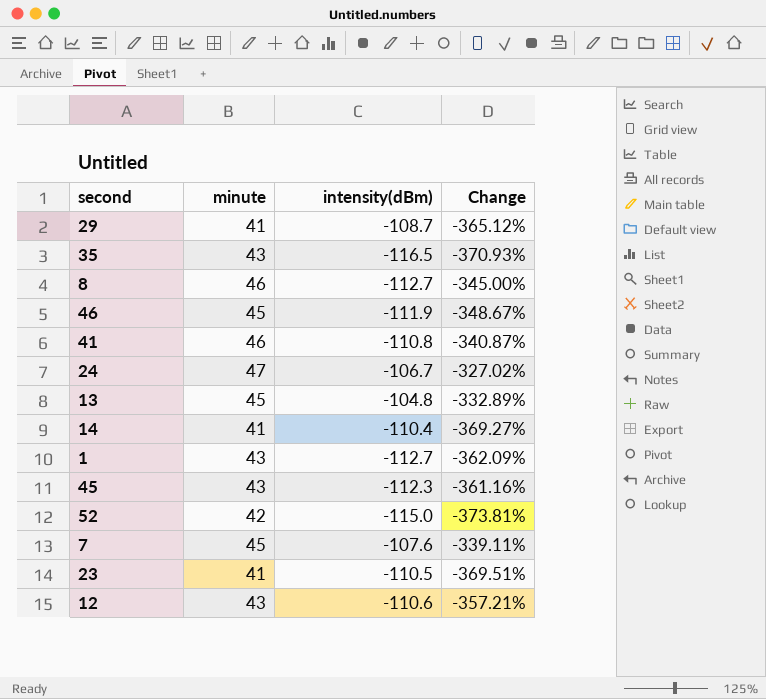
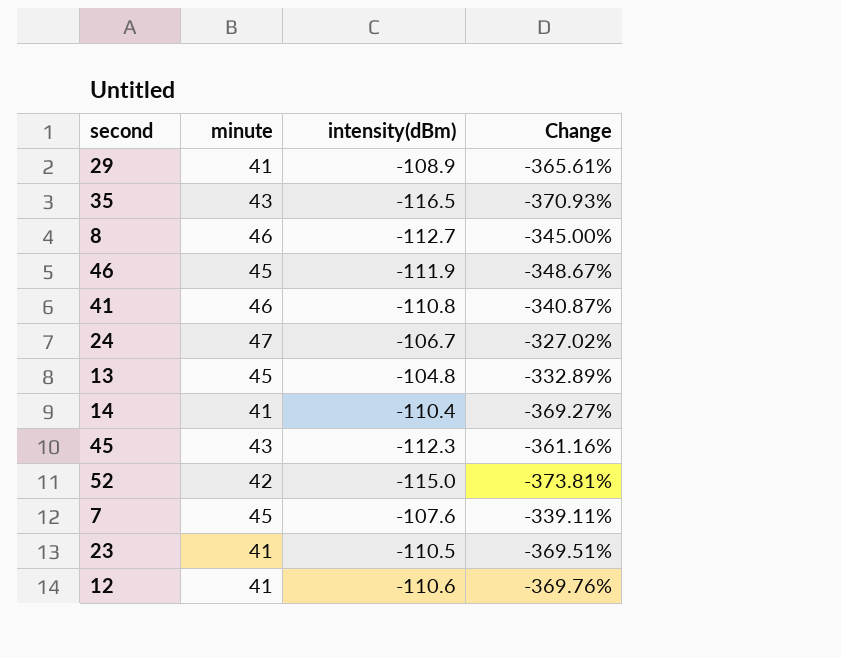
row 1: 43 | -112.7 | -362.09% -> none
29 | intensity(dBm): -108.7 -> -108.9
29 | Change: -365.12% -> -365.61%
12 | minute: 43 -> 41
12 | Change: -357.21% -> -369.76%

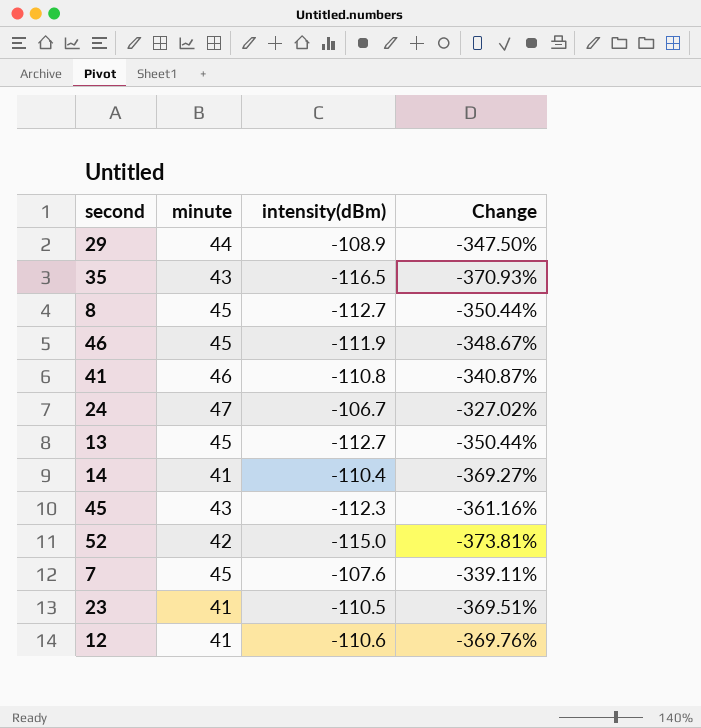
29 | minute: 41 -> 44
29 | Change: -365.61% -> -347.50%
8 | minute: 46 -> 45
8 | Change: -345.00% -> -350.44%
13 | intensity(dBm): -104.8 -> -112.7
13 | Change: -332.89% -> -350.44%

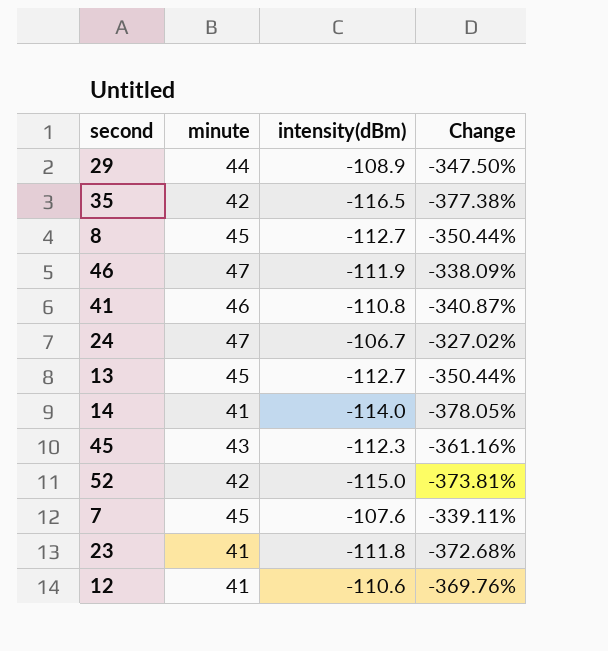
35 | minute: 43 -> 42
35 | Change: -370.93% -> -377.38%
46 | minute: 45 -> 47
46 | Change: -348.67% -> -338.09%
14 | intensity(dBm): -110.4 -> -114.0
14 | Change: -369.27% -> -378.05%
23 | intensity(dBm): -110.5 -> -111.8
23 | Change: -369.51% -> -372.68%

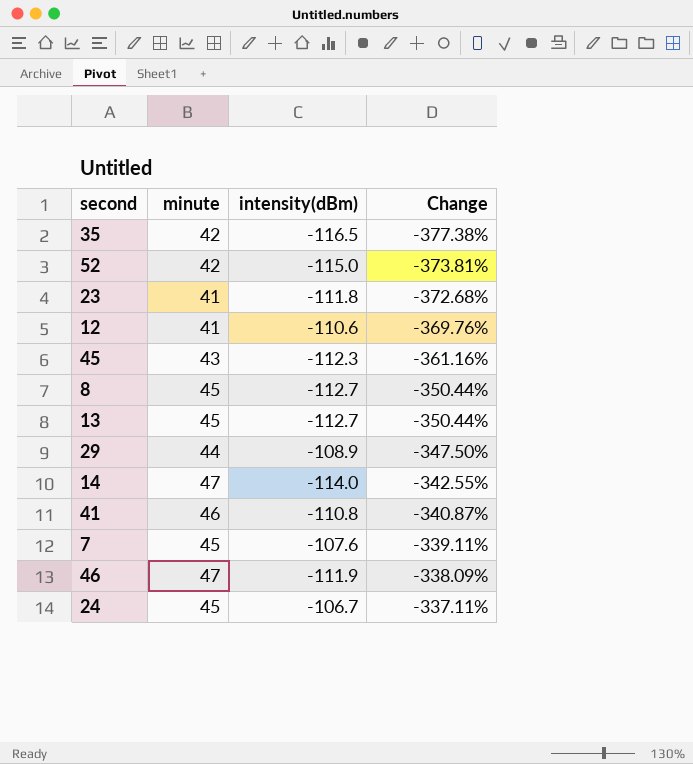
row order: none -> Change ascending
14 | minute: 41 -> 47
14 | Change: -378.05% -> -342.55%
24 | minute: 47 -> 45
24 | Change: -327.02% -> -337.11%

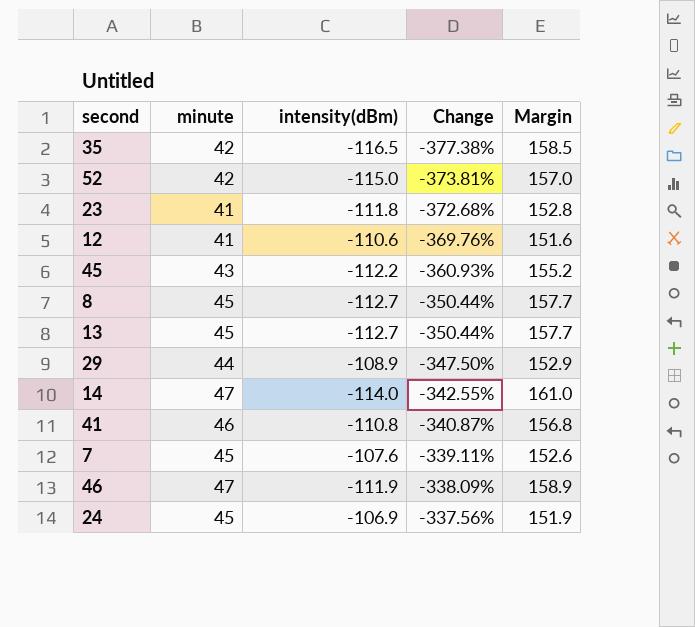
column Margin | formula: none -> [minute] - [intensity(dBm)]
45 | intensity(dBm): -112.3 -> -112.2
45 | Change: -361.16% -> -360.93%
24 | intensity(dBm): -106.7 -> -106.9
24 | Change: -337.11% -> -337.56%

